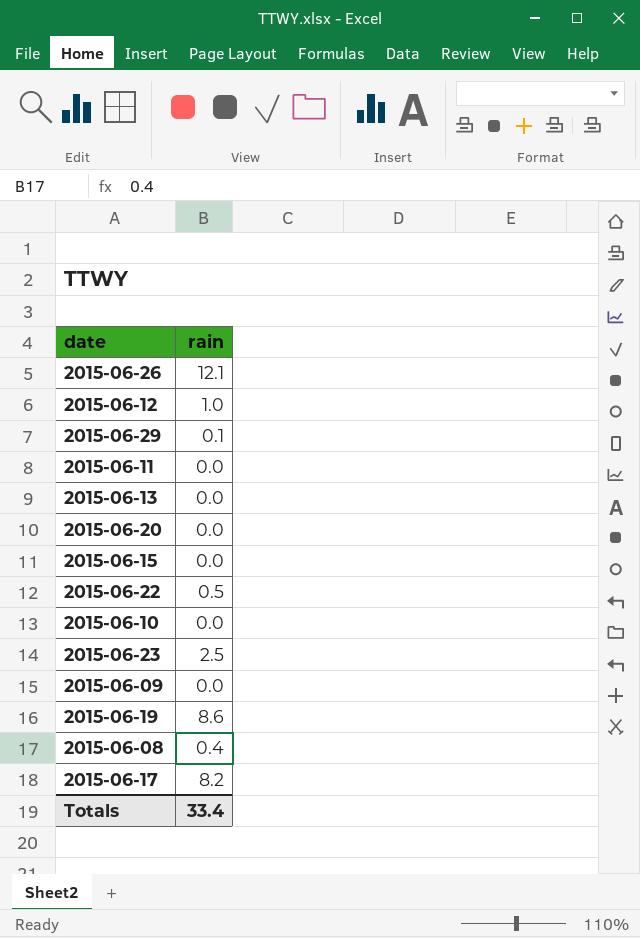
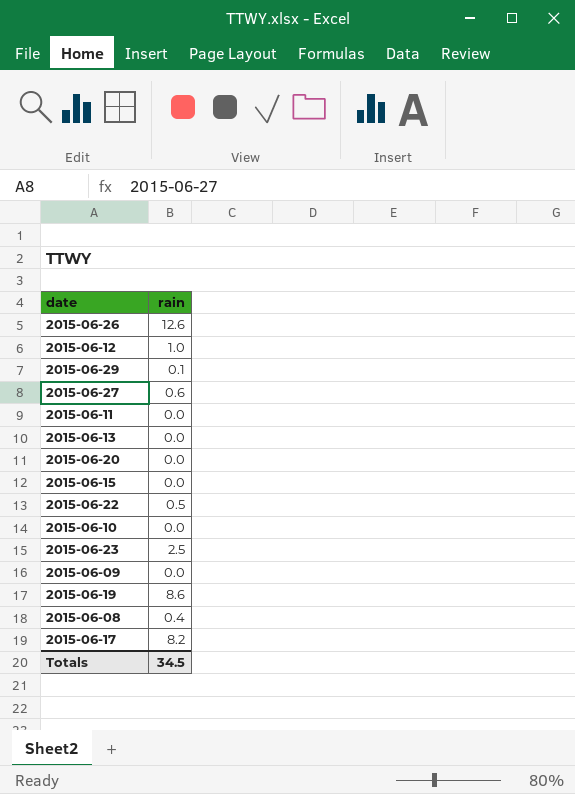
2015-06-26 | rain: 12.1 -> 12.6
row 2015-06-27: none -> 0.6
Totals | rain: 33.4 -> 34.5

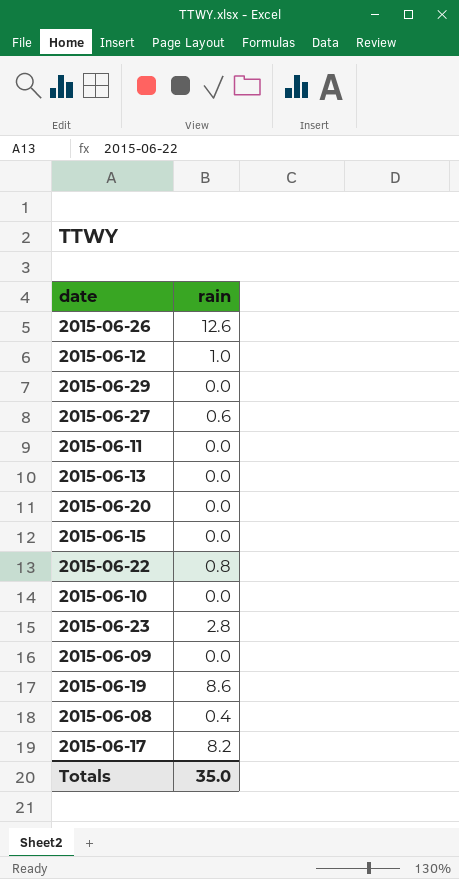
2015-06-29 | rain: 0.1 -> 0.0
2015-06-22 | rain: 0.5 -> 0.8
2015-06-23 | rain: 2.5 -> 2.8
Totals | rain: 34.5 -> 35.0

